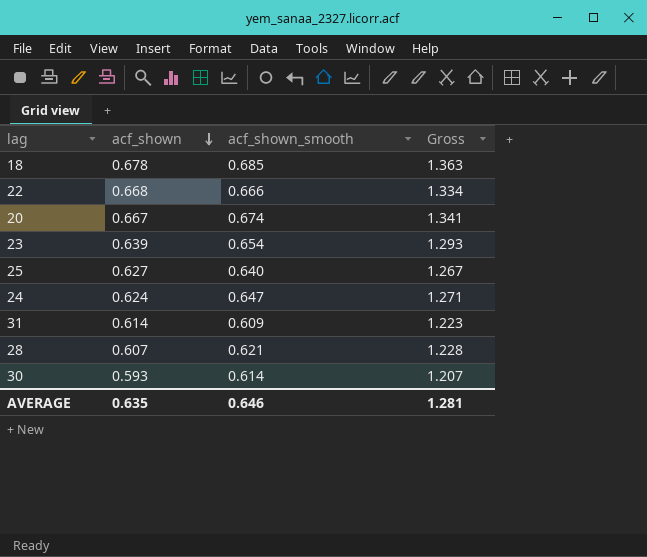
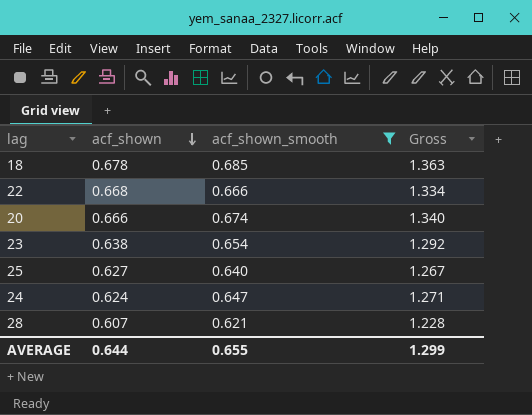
filter: none -> acf_shown_smooth >= 0.621
20 | acf_shown: 0.667 -> 0.666
20 | Gross: 1.341 -> 1.340
23 | acf_shown: 0.639 -> 0.638
23 | Gross: 1.293 -> 1.292
AVERAGE | acf_shown: 0.635 -> 0.644
AVERAGE | acf_shown_smooth: 0.646 -> 0.655
AVERAGE | Gross: 1.281 -> 1.299

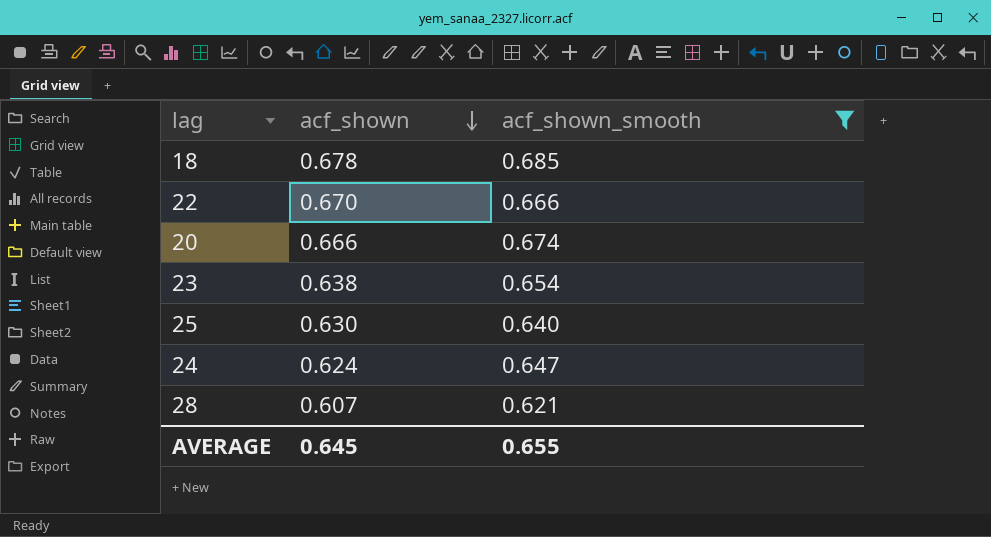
column Gross | formula: [acf_shown] + [acf_shown_smooth] -> none
22 | acf_shown: 0.668 -> 0.670
25 | acf_shown: 0.627 -> 0.630
AVERAGE | acf_shown: 0.644 -> 0.645

